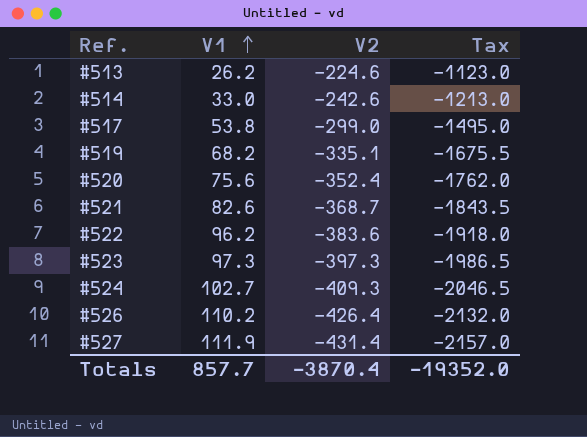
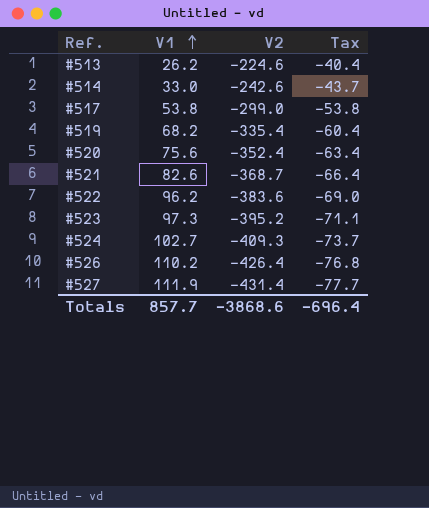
column Tax | formula: [V2] * 5 -> [V2] * 0.18
#519 | V2: -335.1 -> -335.4
#523 | V2: -397.3 -> -395.2
Totals | V2: -3870.4 -> -3868.6
Totals | Tax: -19352.0 -> -696.4

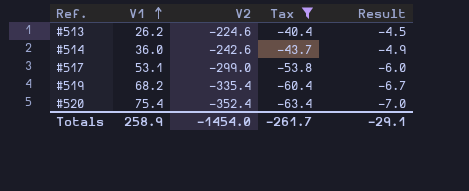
filter: none -> Tax >= -63.4
column Result | formula: none -> [V2] * 0.02
#514 | V1: 33.0 -> 36.0
#517 | V1: 53.8 -> 53.1
#520 | V1: 75.6 -> 75.4
Totals | V1: 857.7 -> 258.9
Totals | V2: -3868.6 -> -1454.0
Totals | Tax: -696.4 -> -261.7

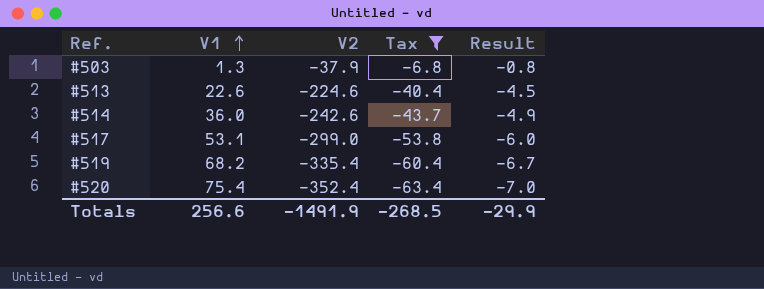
row #503: none -> 1.3 | -37.9 | -6.8 | -0.8
#513 | V1: 26.2 -> 22.6
Totals | V1: 258.9 -> 256.6
Totals | V2: -1454.0 -> -1491.9
Totals | Tax: -261.7 -> -268.5
Totals | Result: -29.1 -> -29.9

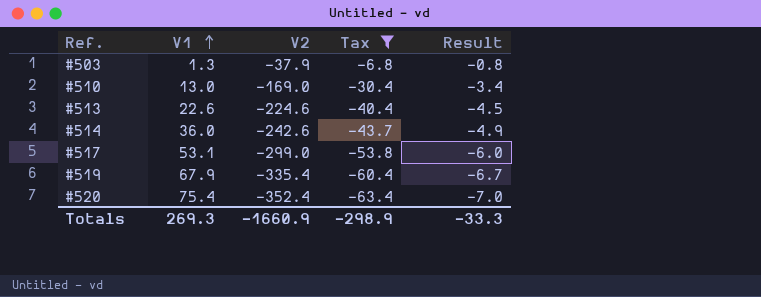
row #510: none -> 13.0 | -169.0 | -30.4 | -3.4
#519 | V1: 68.2 -> 67.9
Totals | V1: 256.6 -> 269.3
Totals | V2: -1491.9 -> -1660.9
Totals | Tax: -268.5 -> -298.9
Totals | Result: -29.9 -> -33.3

